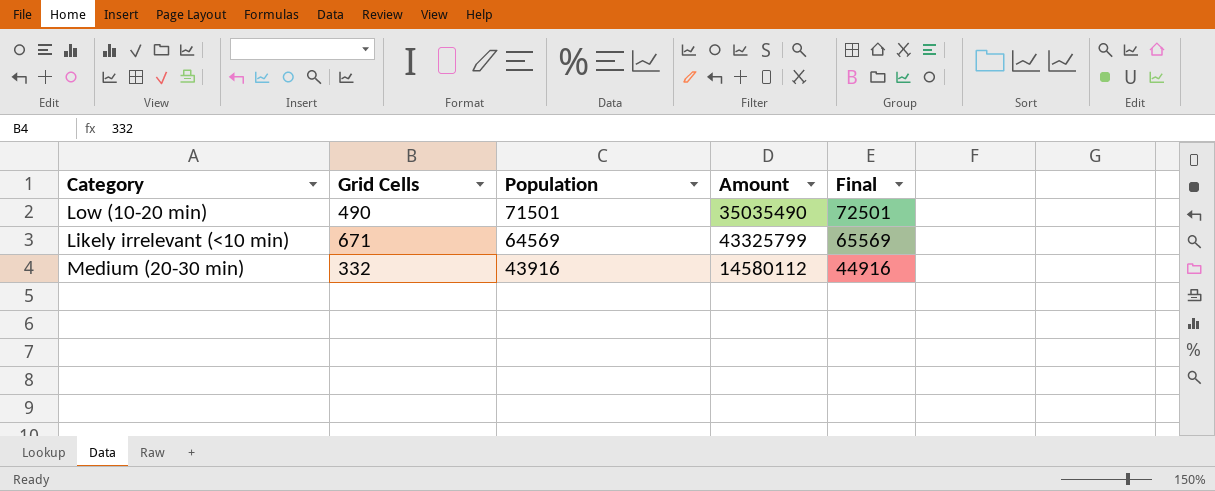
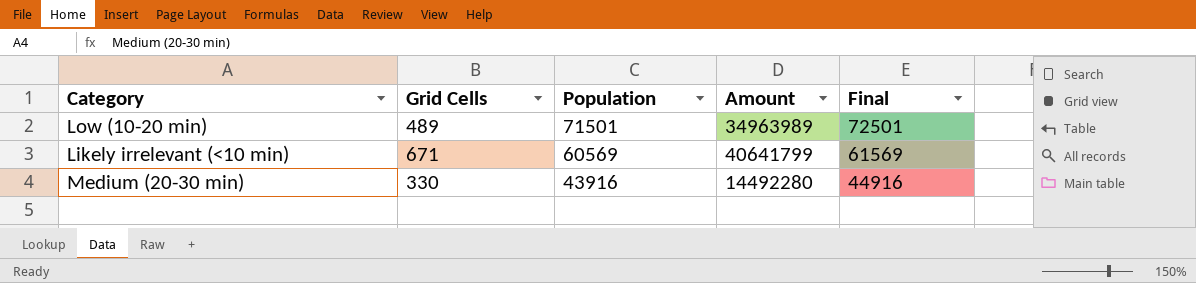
Low (10-20 min) | Grid Cells: 490 -> 489
Low (10-20 min) | Amount: 35035490 -> 34963989
Likely irrelevant (<10 min) | Population: 64569 -> 60569
Likely irrelevant (<10 min) | Amount: 43325799 -> 40641799
Likely irrelevant (<10 min) | Final: 65569 -> 61569
Medium (20-30 min) | Grid Cells: 332 -> 330
Medium (20-30 min) | Amount: 14580112 -> 14492280

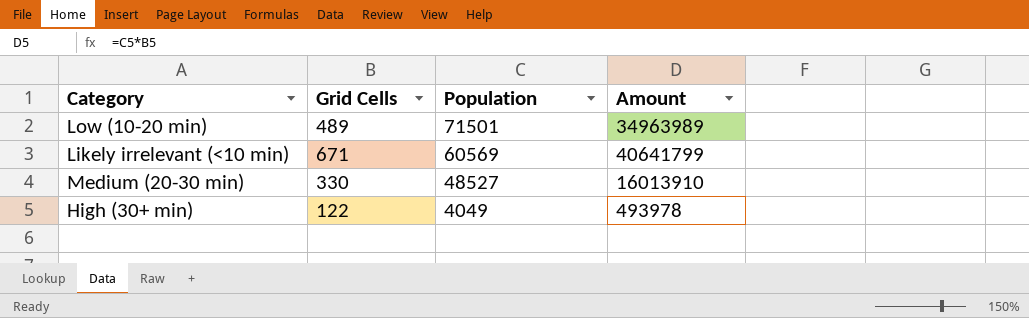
column Final | formula: [Population] + 1000 -> none
Medium (20-30 min) | Population: 43916 -> 48527
Medium (20-30 min) | Amount: 14492280 -> 16013910
row High (30+ min): none -> 122 | 4049 | 493978

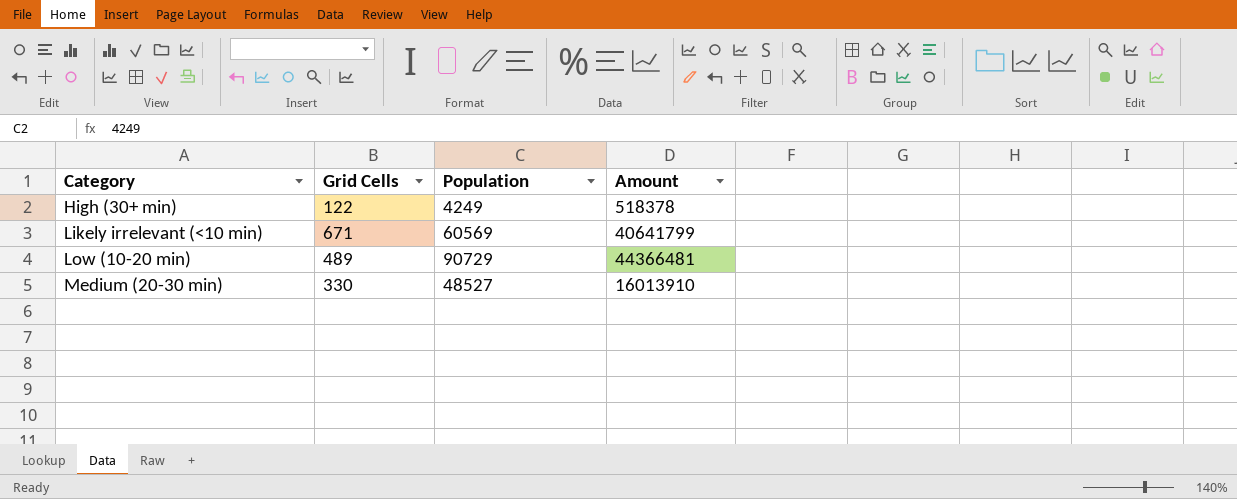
row order: Population descending -> Category ascending
High (30+ min) | Population: 4049 -> 4249
High (30+ min) | Amount: 493978 -> 518378
Low (10-20 min) | Population: 71501 -> 90729
Low (10-20 min) | Amount: 34963989 -> 44366481

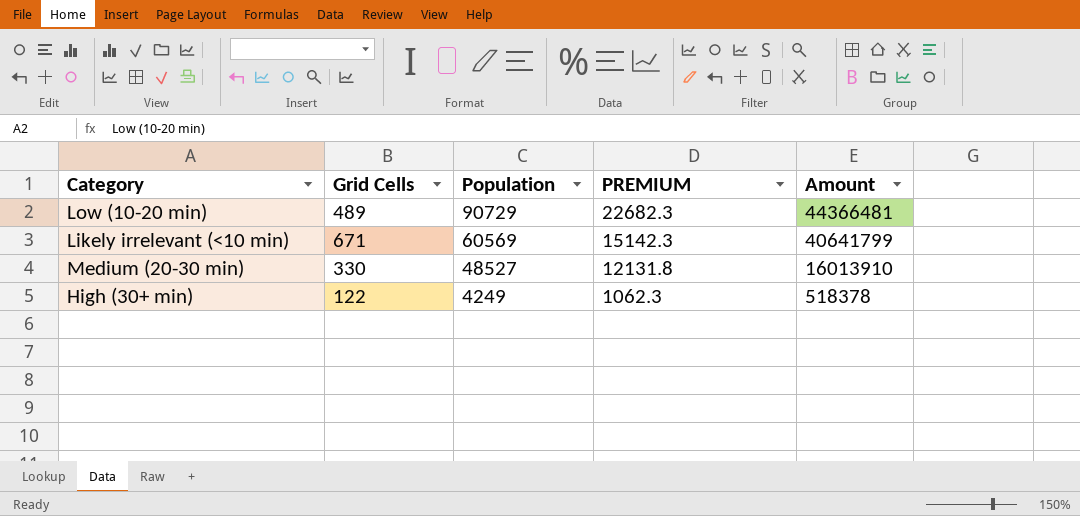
row order: Category ascending -> Population descending
column PREMIUM | formula: none -> [Population] * 0.25

